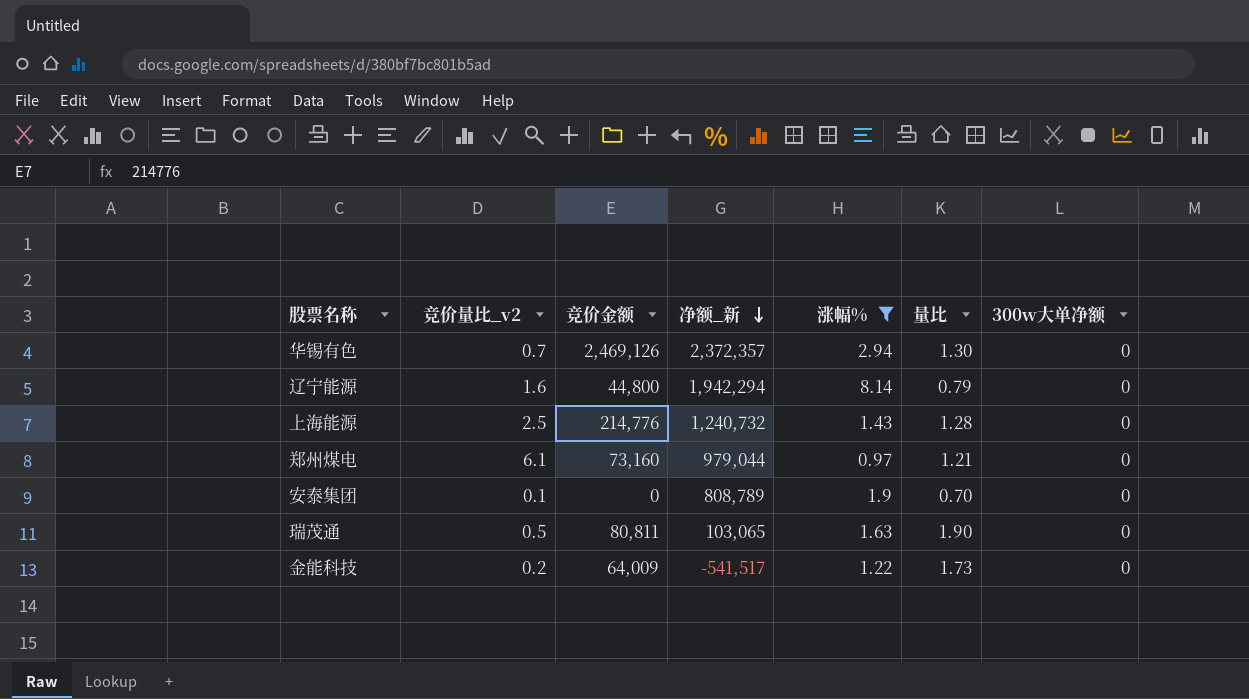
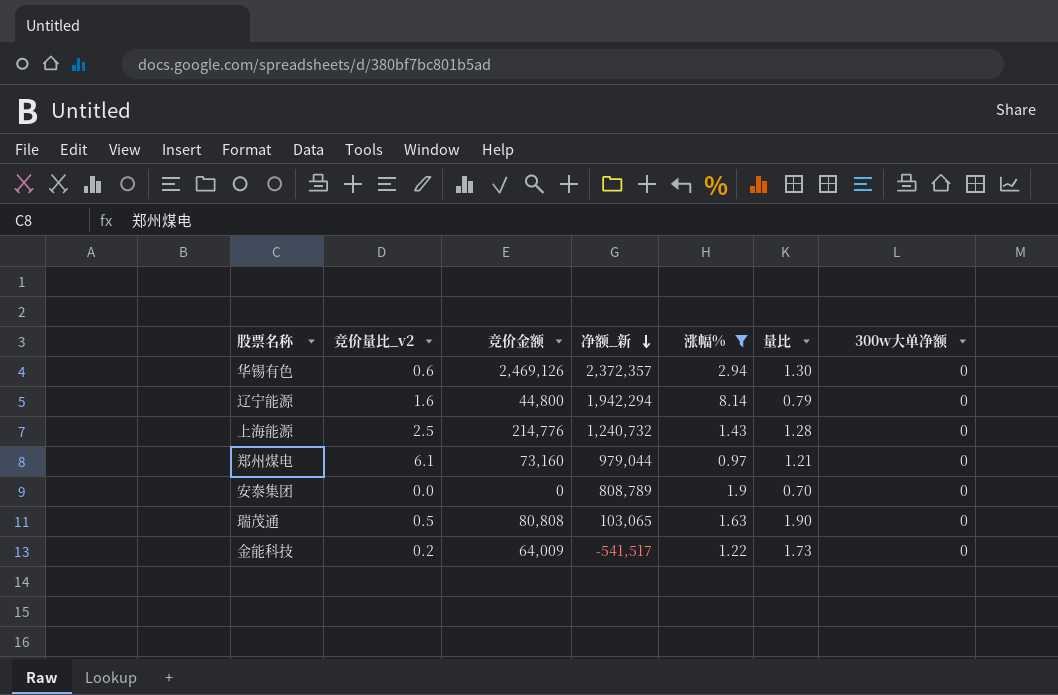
华锡有色 | 竞价量比_v2: 0.7 -> 0.6
安泰集团 | 竞价量比_v2: 0.1 -> 0.0
瑞茂通 | 竞价金额: 80,811 -> 80,808

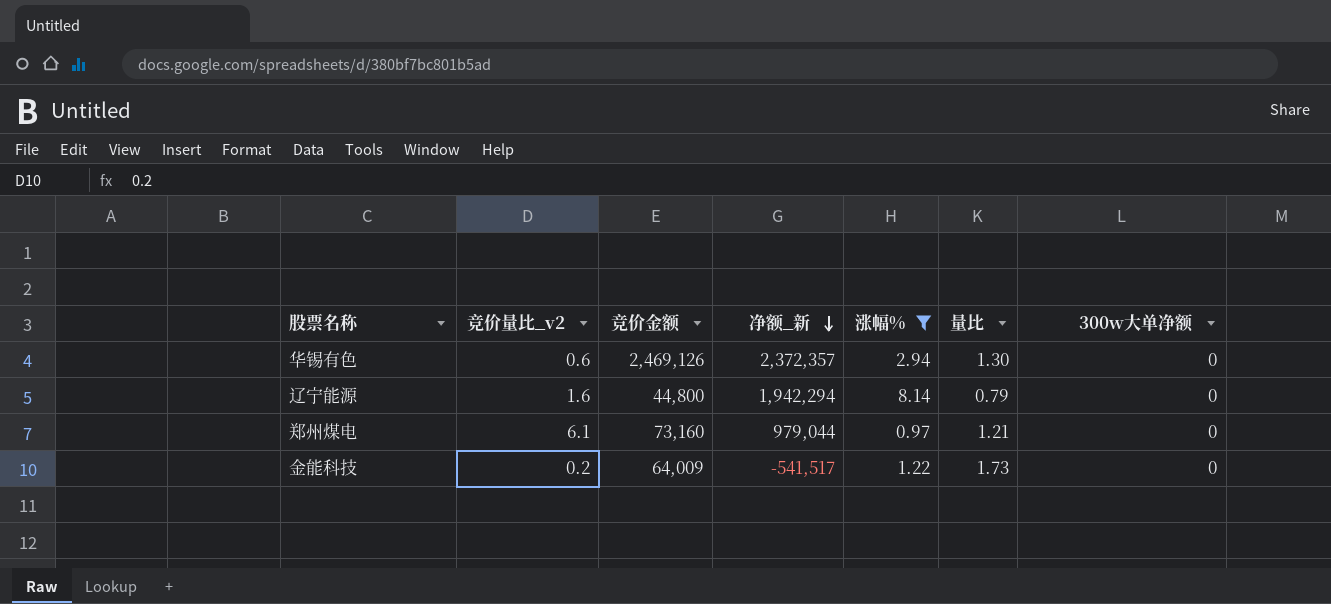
row 上海能源: 2.5 | 214,776 | 1,240,732 | 1.43 | 1.28 | 0 -> none
row 安泰集团: 0.0 | 0 | 808,789 | 1.9 | 0.70 | 0 -> none
row 瑞茂通: 0.5 | 80,808 | 103,065 | 1.63 | 1.90 | 0 -> none

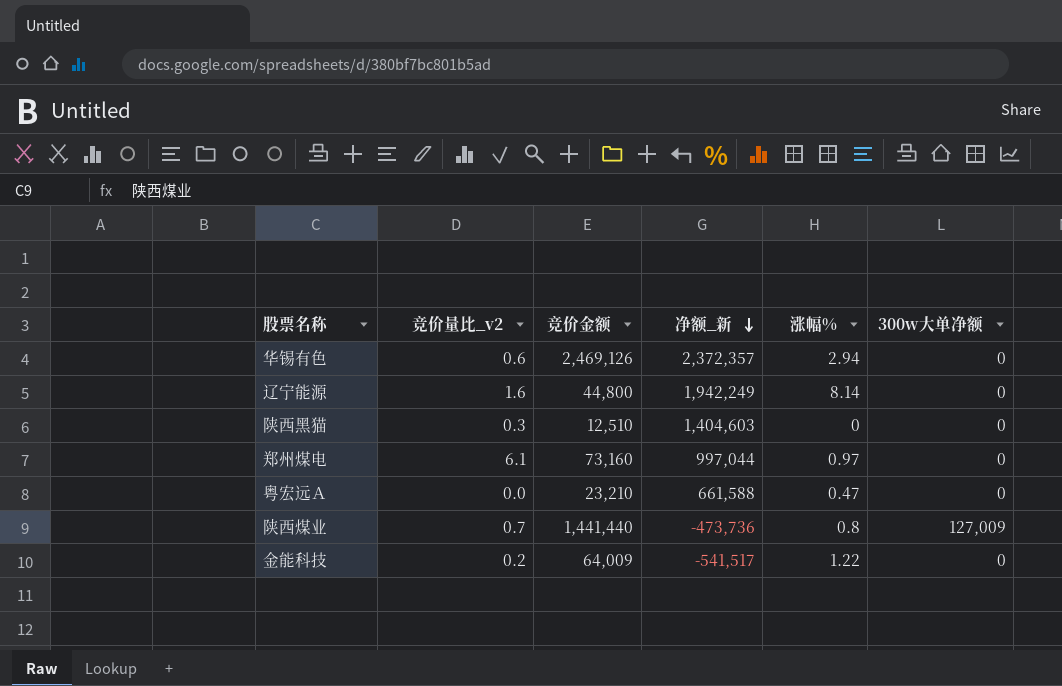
filter: 涨幅% >= 0.97 -> none
column 量比 | position: 6 -> none
辽宁能源 | 净额_新: 1,942,294 -> 1,942,249
郑州煤电 | 净额_新: 979,044 -> 997,044

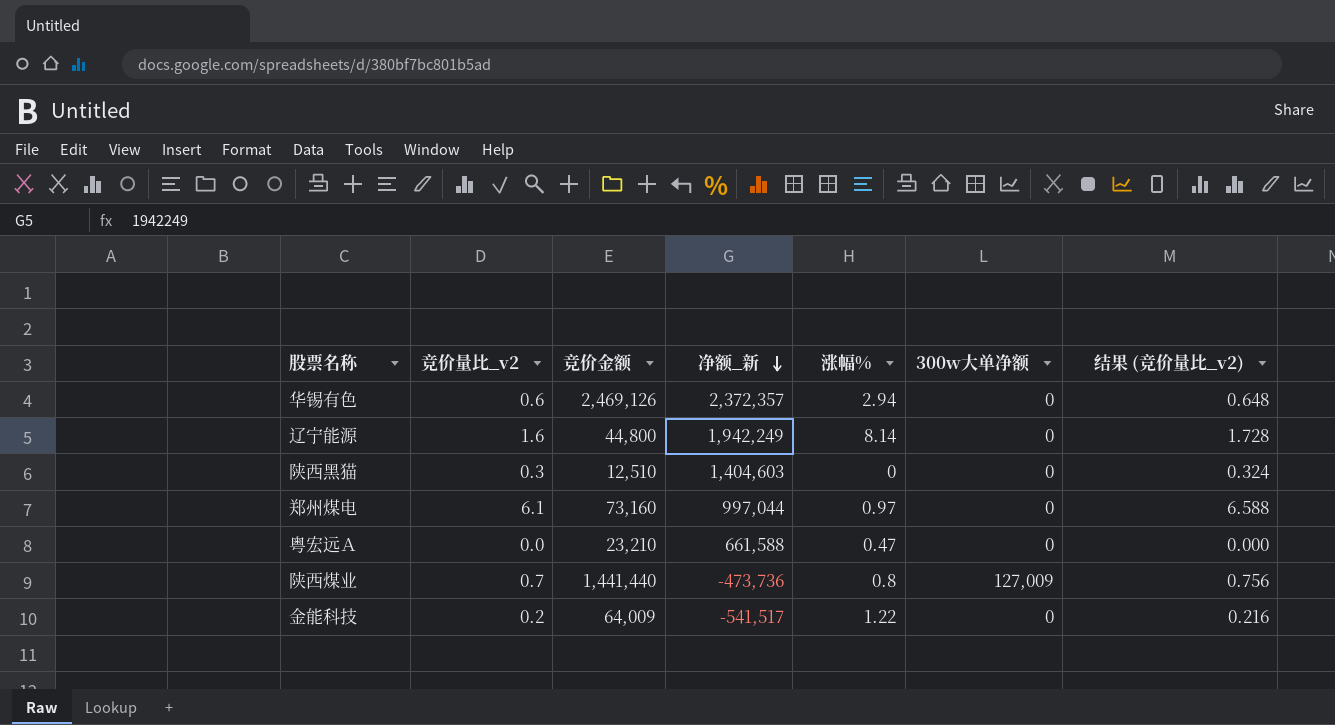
column 结果 (竞价量比_v2) | formula: none -> [竞价量比_v2] * 1.08

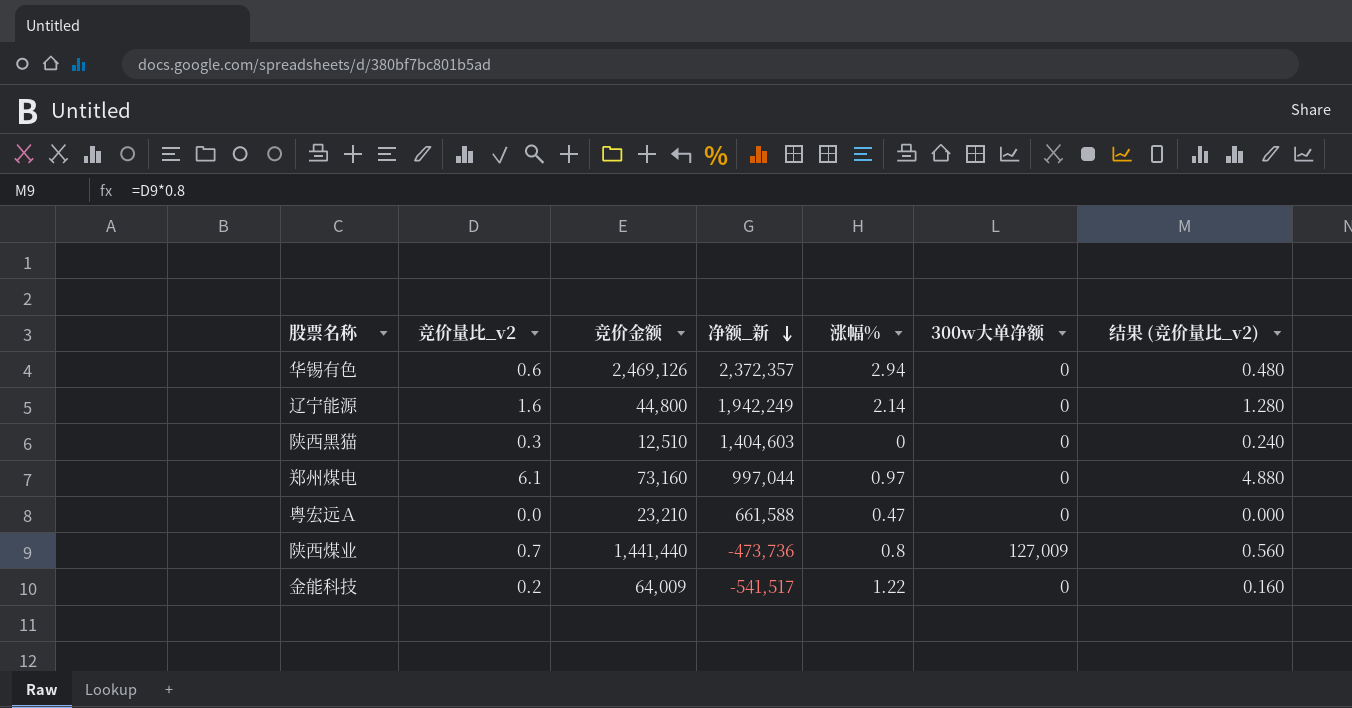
column 结果 (竞价量比_v2) | formula: [竞价量比_v2] * 1.08 -> [竞价量比_v2] * 0.8
辽宁能源 | 涨幅%: 8.14 -> 2.14

